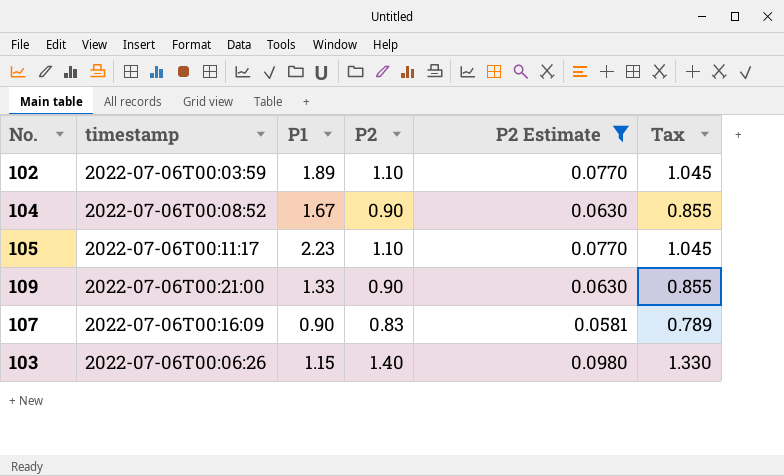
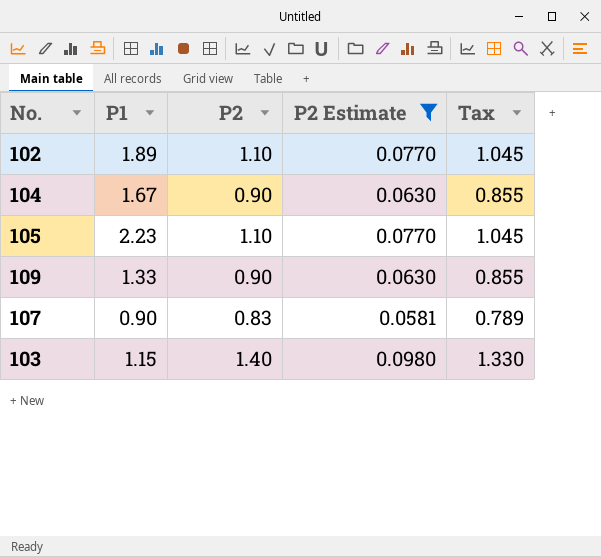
column timestamp | position: 2 -> none

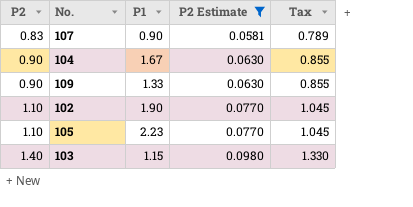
row order: none -> P2 ascending
column P2 | position: 3 -> 1
102 | P1: 1.89 -> 1.90

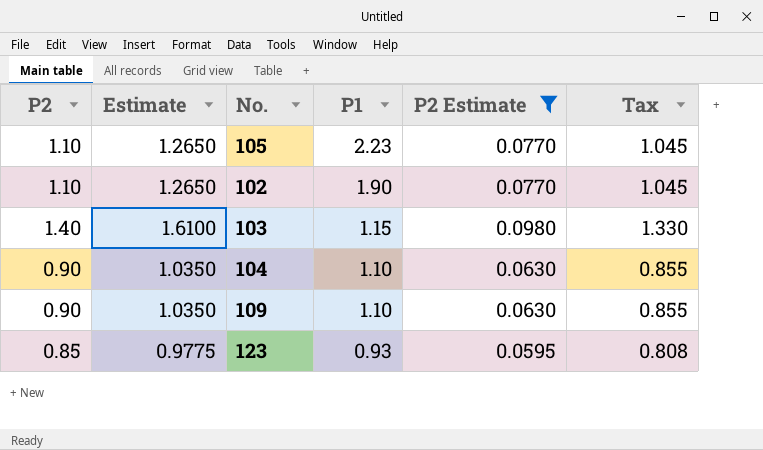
row order: P2 ascending -> P1 descending
column Estimate | formula: none -> [P2] * 1.15
row 107: 0.83 | 0.90 | 0.0581 | 0.789 -> none
104 | P1: 1.67 -> 1.10
109 | P1: 1.33 -> 1.10
row 123: none -> 0.85 | 0.9775 | 0.93 | 0.0595 | 0.808

